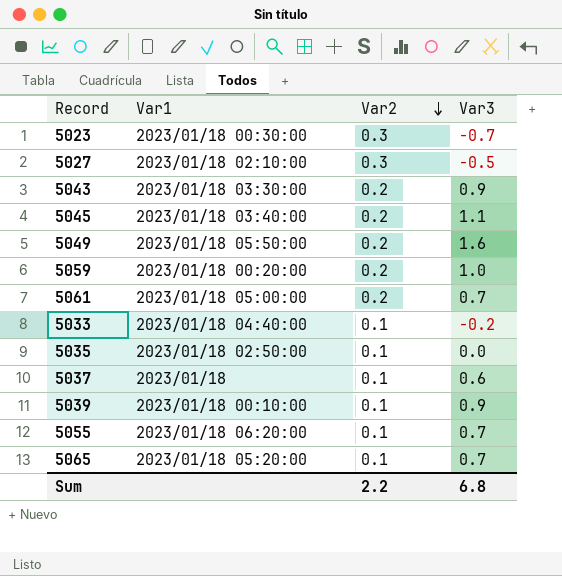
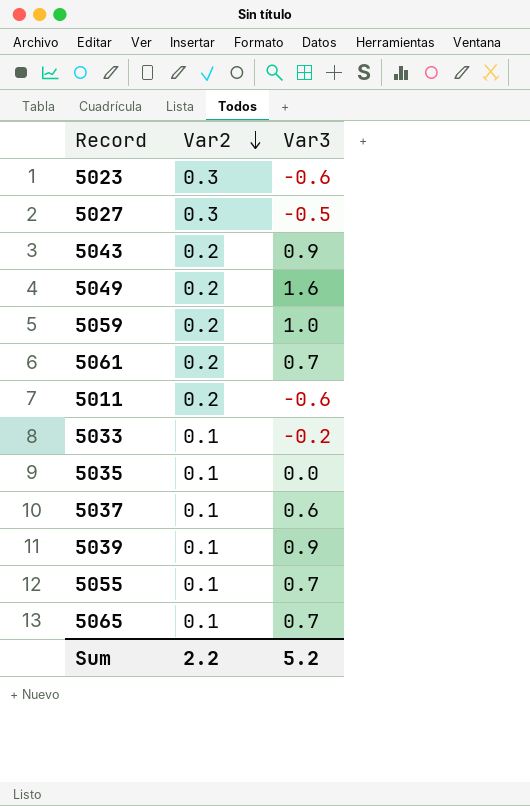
column Var1 | position: 2 -> none
row 5045: 2023/01/18 03:40:00 | 0.2 | 1.1 -> none
5023 | Var3: -0.7 -> -0.6
row 5011: none -> 0.2 | -0.6
Sum | Var3: 6.8 -> 5.2

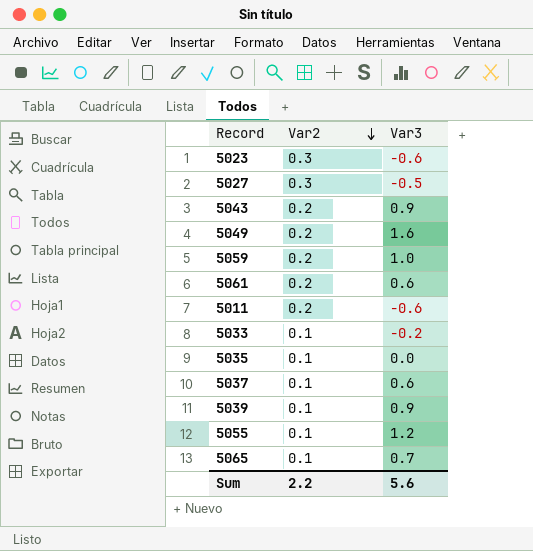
5061 | Var3: 0.7 -> 0.6
5055 | Var3: 0.7 -> 1.2
Sum | Var3: 5.2 -> 5.6

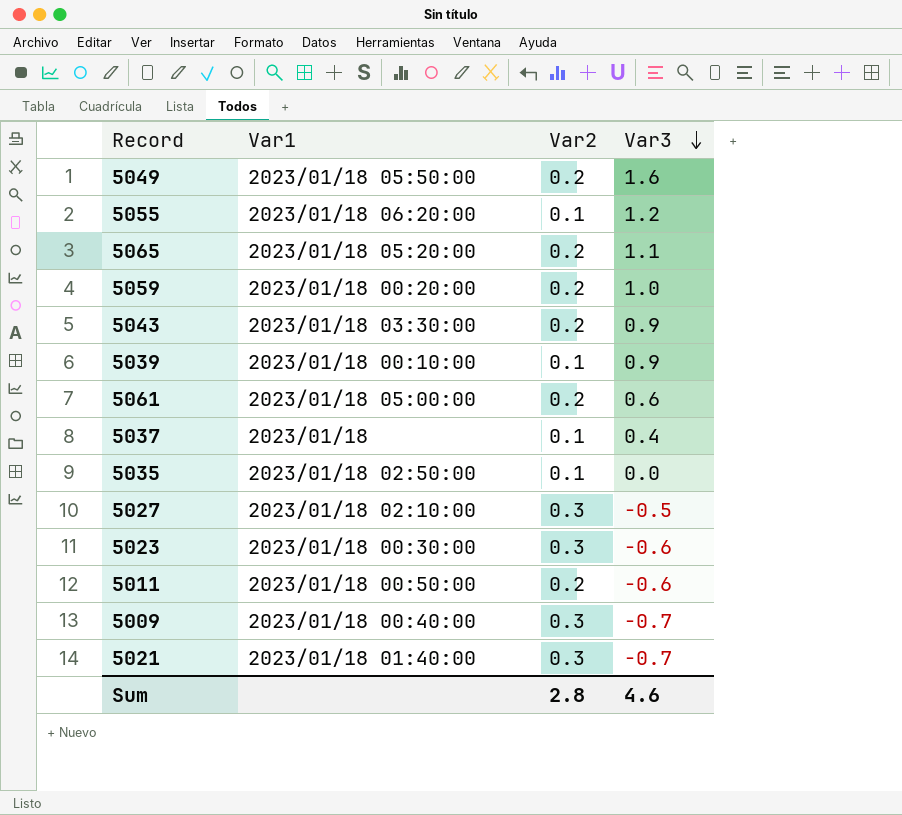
row order: Var2 descending -> Var3 descending
column Var1 | position: none -> 2
row 5033: 0.1 | -0.2 -> none
5065 | Var2: 0.1 -> 0.2
5065 | Var3: 0.7 -> 1.1
5037 | Var3: 0.6 -> 0.4
row 5009: none -> 2023/01/18 00:40:00 | 0.3 | -0.7
row 5021: none -> 2023/01/18 01:40:00 | 0.3 | -0.7
Sum | Var2: 2.2 -> 2.8
Sum | Var3: 5.6 -> 4.6

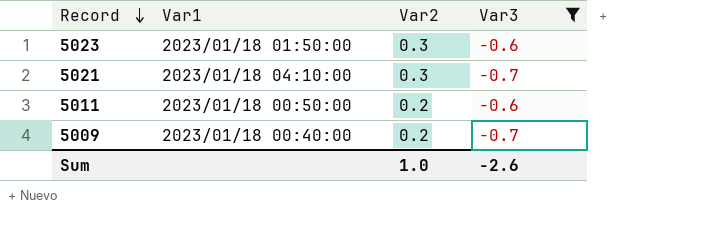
filter: none -> Var3 <= -0.6
row order: Var3 descending -> Record descending
5023 | Var1: 2023/01/18 00:30:00 -> 2023/01/18 01:50:00
5021 | Var1: 2023/01/18 01:40:00 -> 2023/01/18 04:10:00
5009 | Var2: 0.3 -> 0.2
Sum | Var2: 2.8 -> 1.0
Sum | Var3: 4.6 -> -2.6

